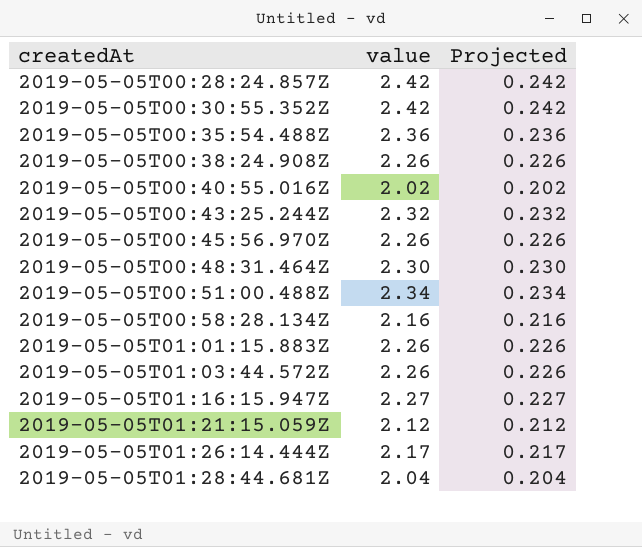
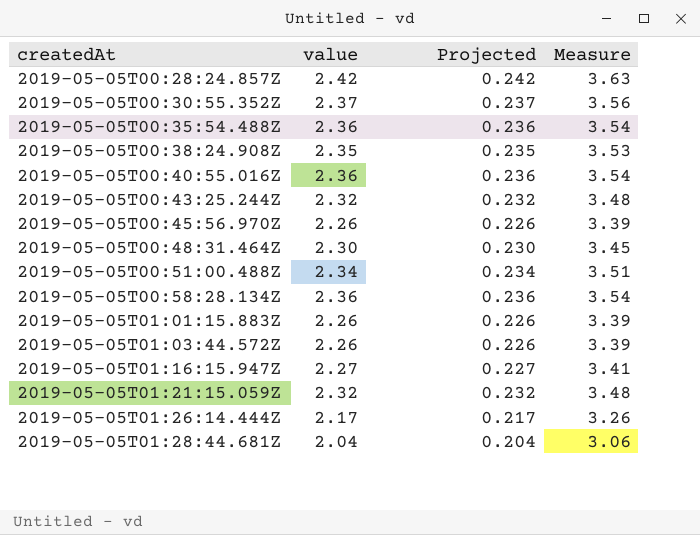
column Measure | formula: none -> [value] * 1.5
2019-05-05T00:30:55.352Z | value: 2.42 -> 2.37
2019-05-05T00:30:55.352Z | Projected: 0.242 -> 0.237
2019-05-05T00:38:24.908Z | value: 2.26 -> 2.35
2019-05-05T00:38:24.908Z | Projected: 0.226 -> 0.235
2019-05-05T00:40:55.016Z | value: 2.02 -> 2.36
2019-05-05T00:40:55.016Z | Projected: 0.202 -> 0.236
2019-05-05T00:58:28.134Z | value: 2.16 -> 2.36
2019-05-05T00:58:28.134Z | Projected: 0.216 -> 0.236
2019-05-05T01:21:15.059Z | value: 2.12 -> 2.32
2019-05-05T01:21:15.059Z | Projected: 0.212 -> 0.232

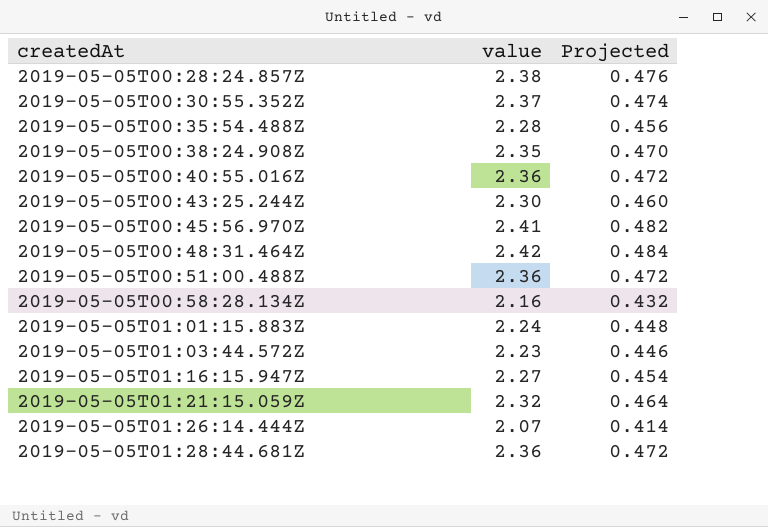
column Measure | formula: [value] * 1.5 -> none
column Projected | formula: [value] * 0.1 -> [value] * 0.2
2019-05-05T00:28:24.857Z | value: 2.42 -> 2.38
2019-05-05T00:35:54.488Z | value: 2.36 -> 2.28
2019-05-05T00:43:25.244Z | value: 2.32 -> 2.30
2019-05-05T00:45:56.970Z | value: 2.26 -> 2.41
2019-05-05T00:48:31.464Z | value: 2.30 -> 2.42
2019-05-05T00:51:00.488Z | value: 2.34 -> 2.36
2019-05-05T00:58:28.134Z | value: 2.36 -> 2.16
2019-05-05T01:01:15.883Z | value: 2.26 -> 2.24
2019-05-05T01:03:44.572Z | value: 2.26 -> 2.23
2019-05-05T01:26:14.444Z | value: 2.17 -> 2.07
2019-05-05T01:28:44.681Z | value: 2.04 -> 2.36

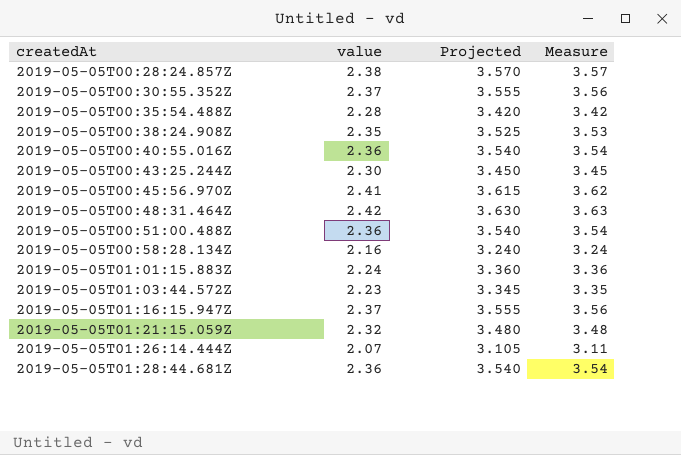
column Projected | formula: [value] * 0.2 -> [value] * 1.5
column Measure | formula: none -> [value] * 1.5
2019-05-05T01:16:15.947Z | value: 2.27 -> 2.37

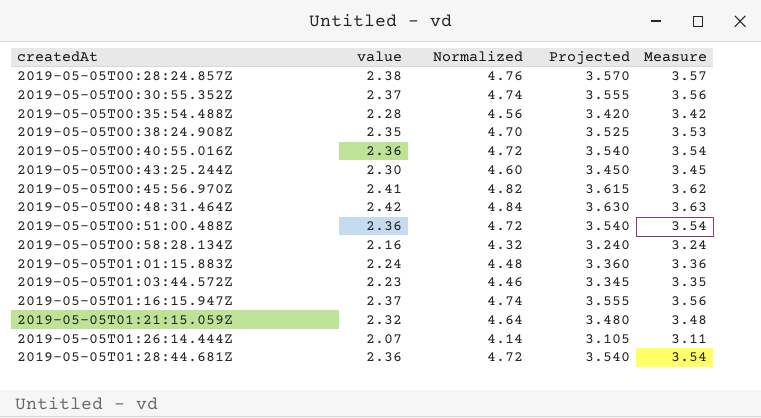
column Normalized | formula: none -> [value] * 2

